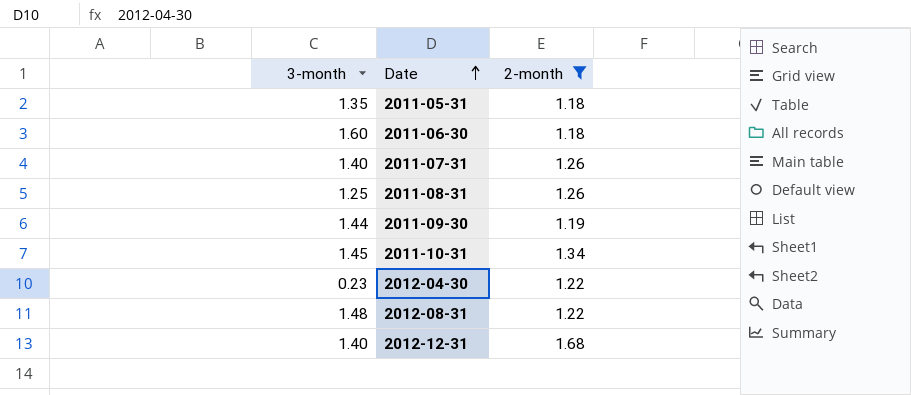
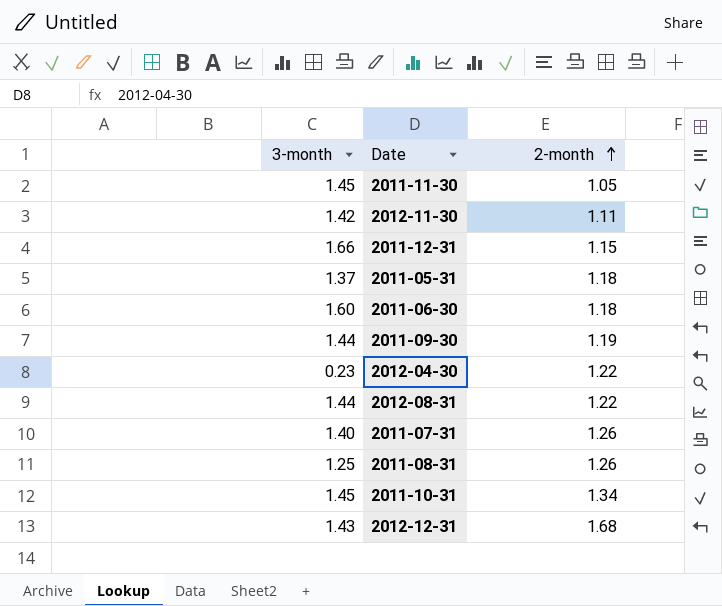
filter: 2-month >= 1.18 -> none
row order: Date ascending -> 2-month ascending
2011-05-31 | 3-month: 1.35 -> 1.37
2012-08-31 | 3-month: 1.48 -> 1.44
2012-12-31 | 3-month: 1.40 -> 1.43

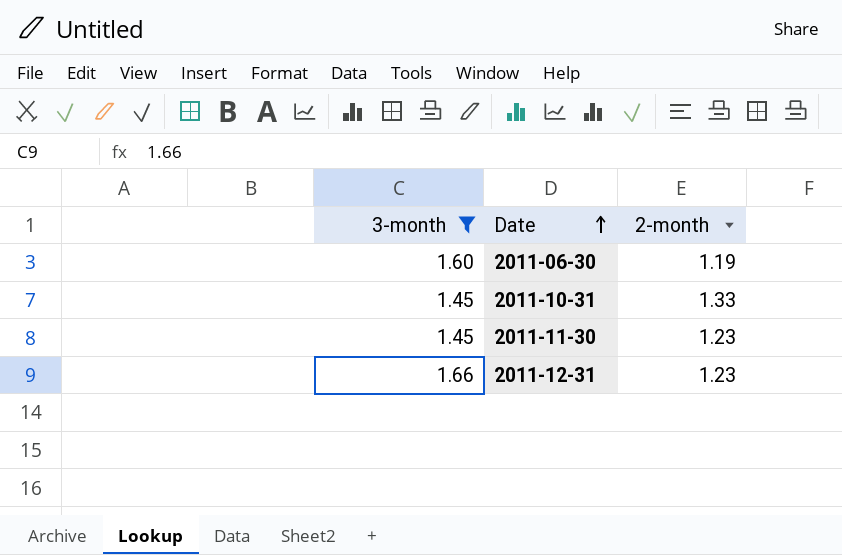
filter: none -> 3-month >= 1.45
row order: 2-month ascending -> Date ascending
2011-06-30 | 2-month: 1.18 -> 1.19
2011-10-31 | 2-month: 1.34 -> 1.33
2011-11-30 | 2-month: 1.05 -> 1.23
2011-12-31 | 2-month: 1.15 -> 1.23

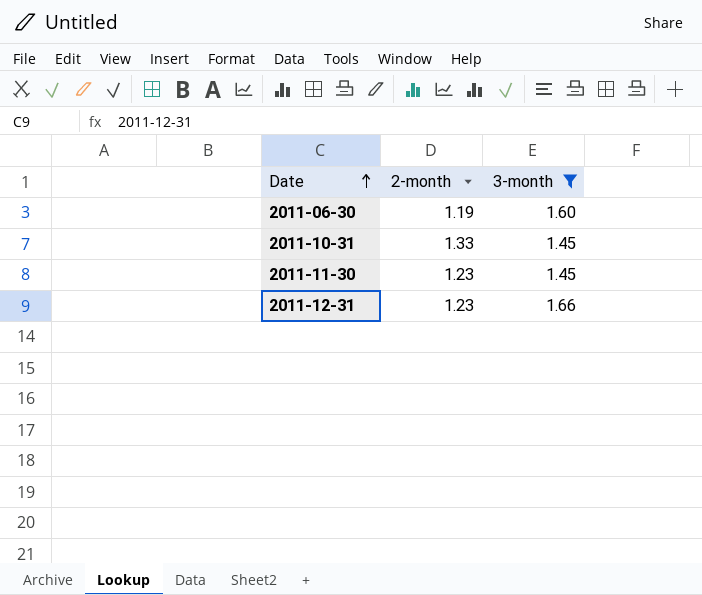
column 3-month | position: 1 -> 3

